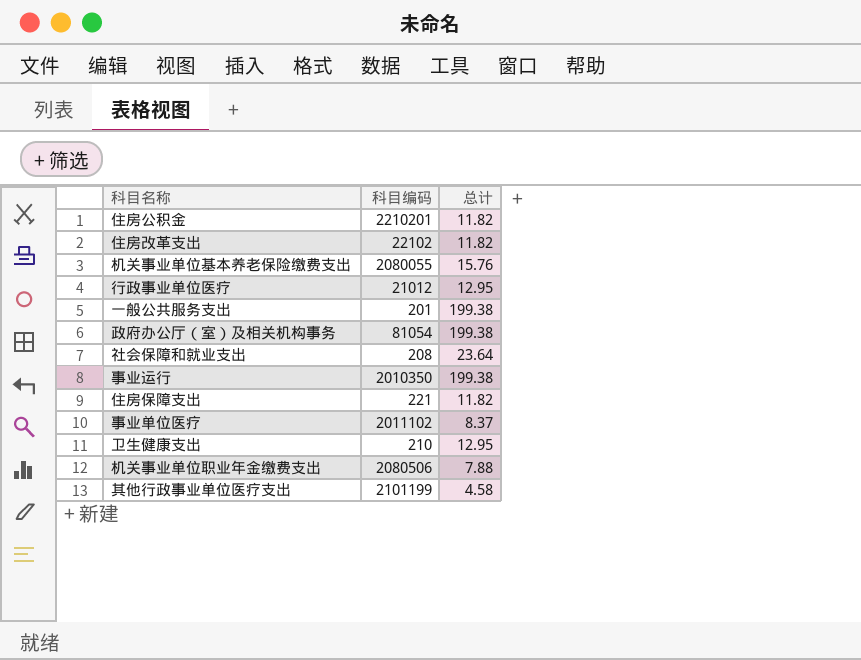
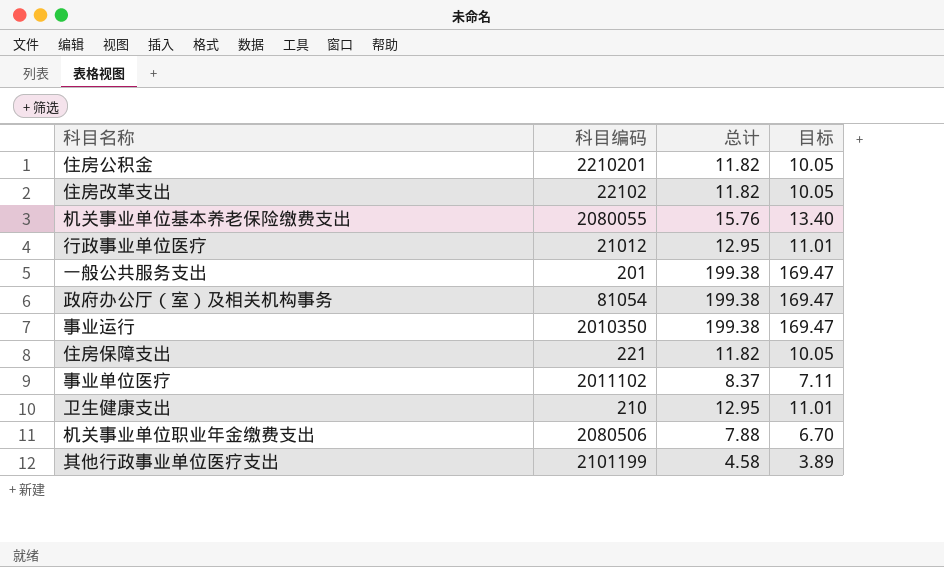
column 目标 | formula: none -> [总计] * 0.85
row 社会保障和就业支出: 208 | 23.64 -> none

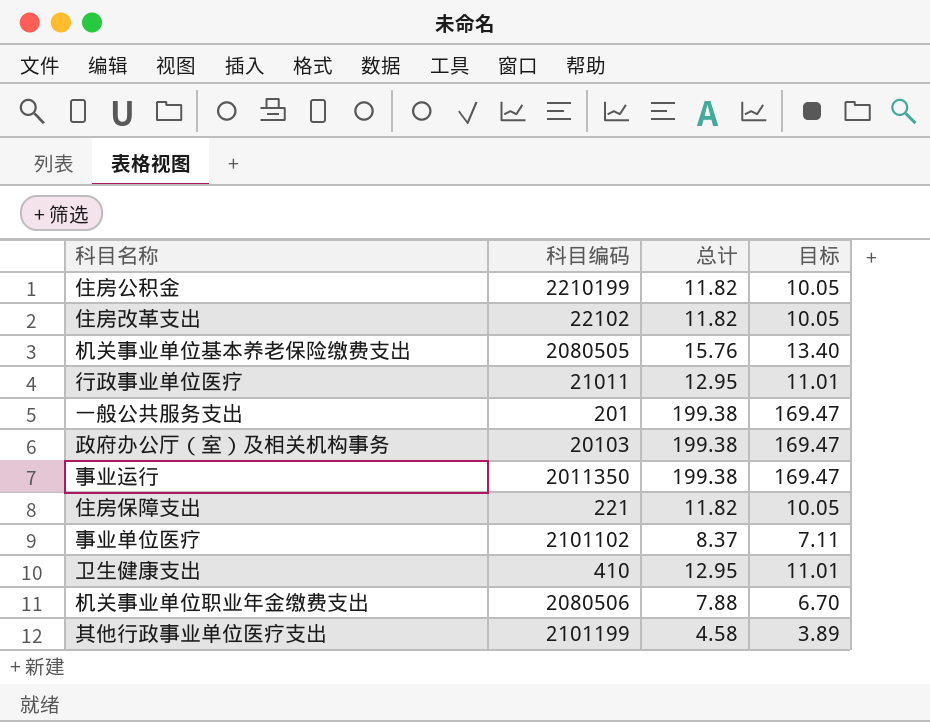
住房公积金 | 科目编码: 2210201 -> 2210199
机关事业单位基本养老保险缴费支出 | 科目编码: 2080055 -> 2080505
行政事业单位医疗 | 科目编码: 21012 -> 21011
政府办公厅（室）及相关机构事务 | 科目编码: 81054 -> 20103
事业运行 | 科目编码: 2010350 -> 2011350
事业单位医疗 | 科目编码: 2011102 -> 2101102
卫生健康支出 | 科目编码: 210 -> 410

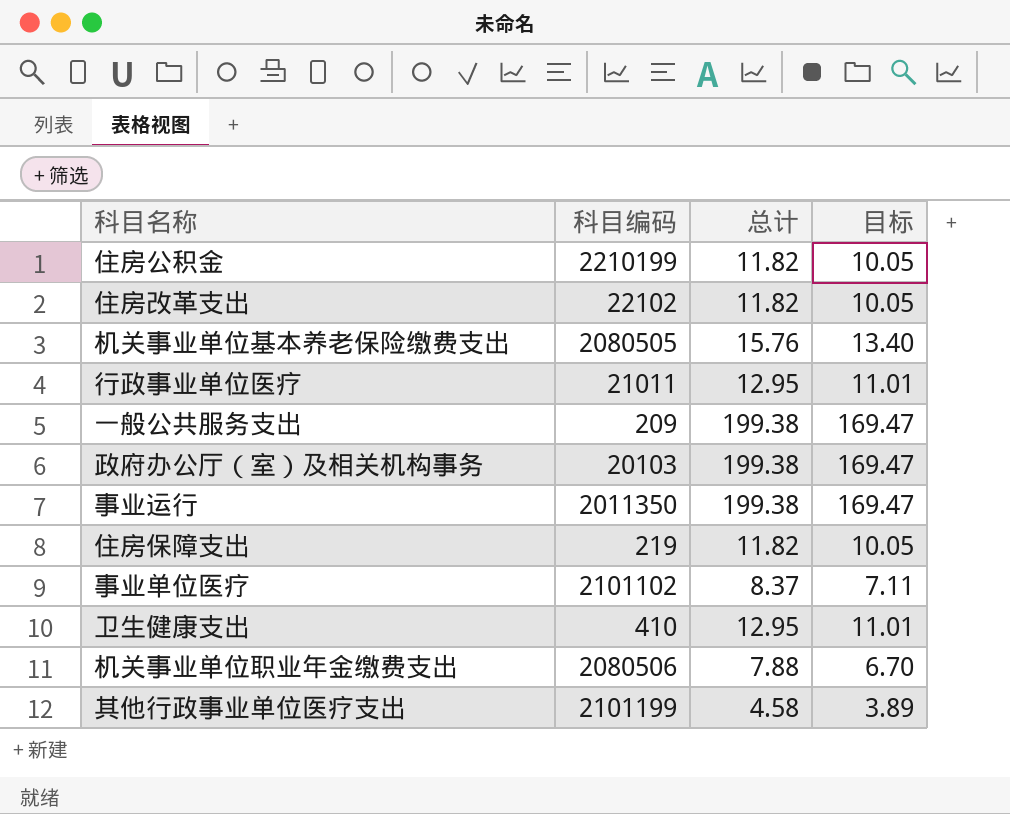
一般公共服务支出 | 科目编码: 201 -> 209
住房保障支出 | 科目编码: 221 -> 219

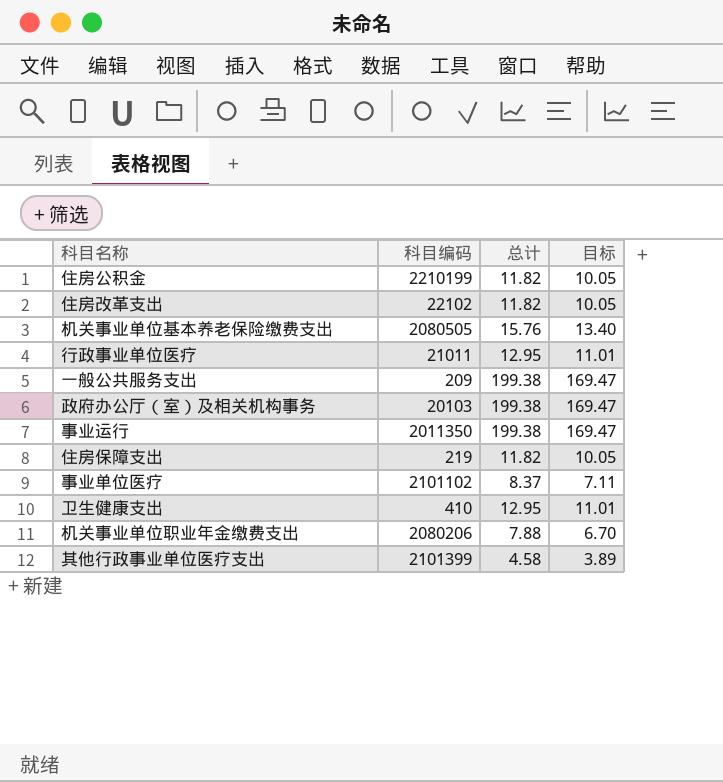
机关事业单位职业年金缴费支出 | 科目编码: 2080506 -> 2080206
其他行政事业单位医疗支出 | 科目编码: 2101199 -> 2101399

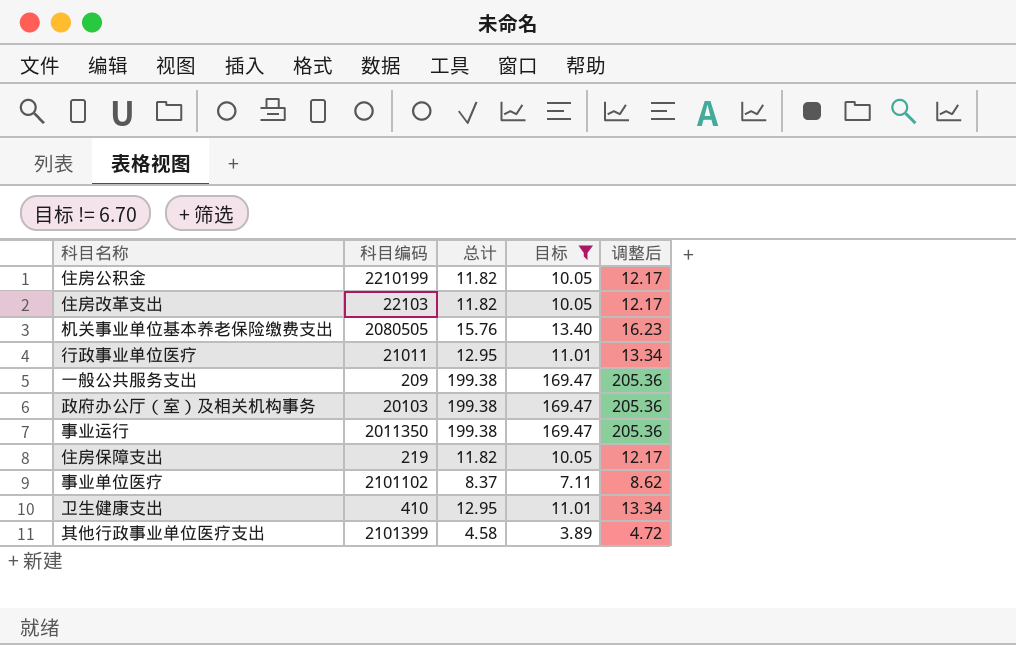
filter: none -> 目标 != 6.70
column 调整后 | formula: none -> [总计] * 1.03
住房改革支出 | 科目编码: 22102 -> 22103

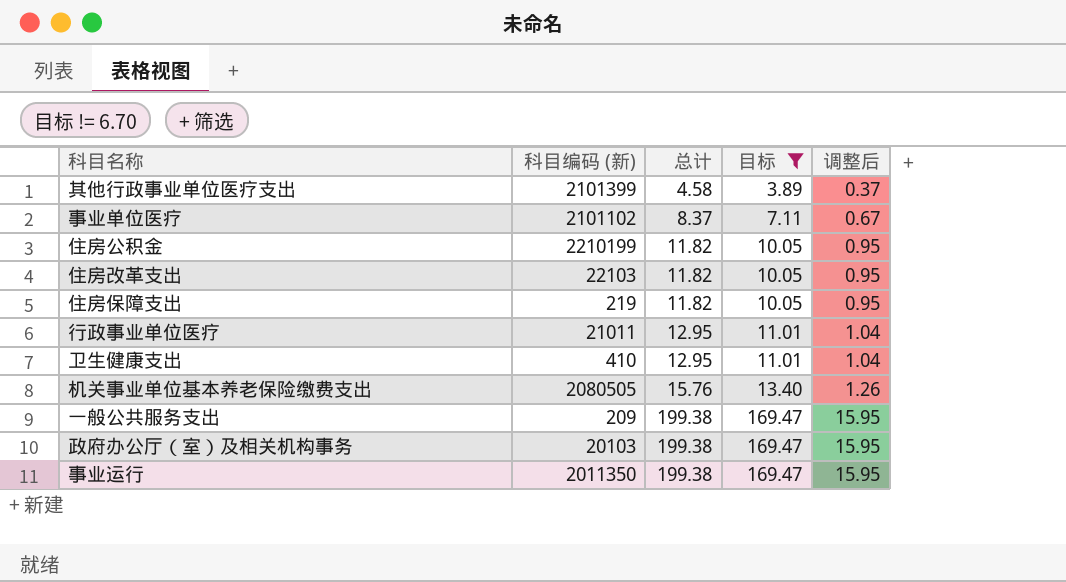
row order: none -> 总计 ascending
column name: 科目编码 -> 科目编码 (新)
column 调整后 | formula: [总计] * 1.03 -> [总计] * 0.08

